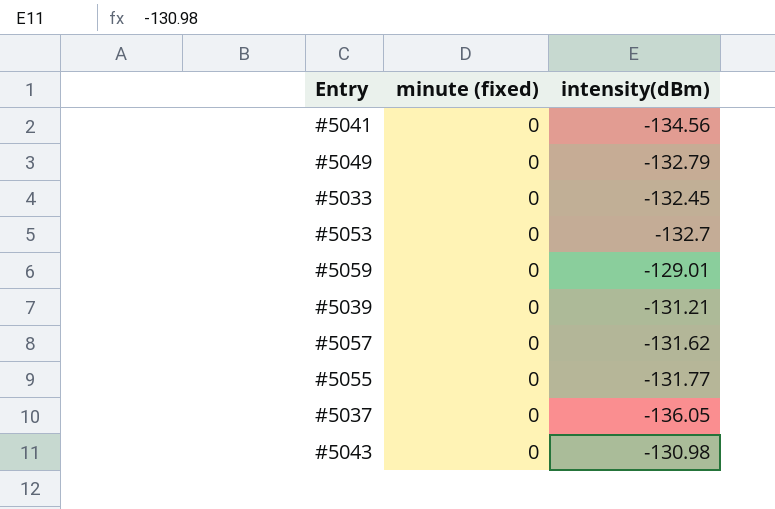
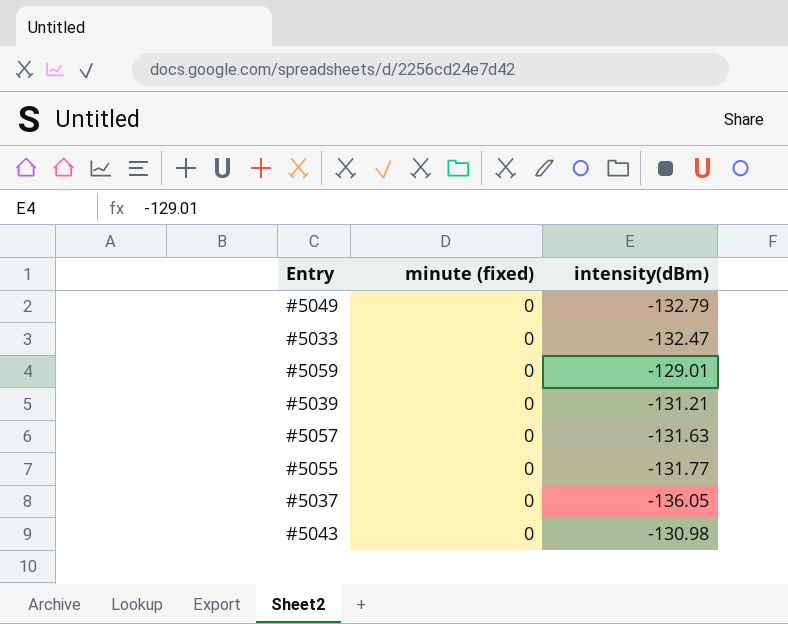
row #5041: 0 | -134.56 -> none
row #5053: 0 | -132.7 -> none
#5033 | intensity(dBm): -132.45 -> -132.47
#5057 | intensity(dBm): -131.62 -> -131.63

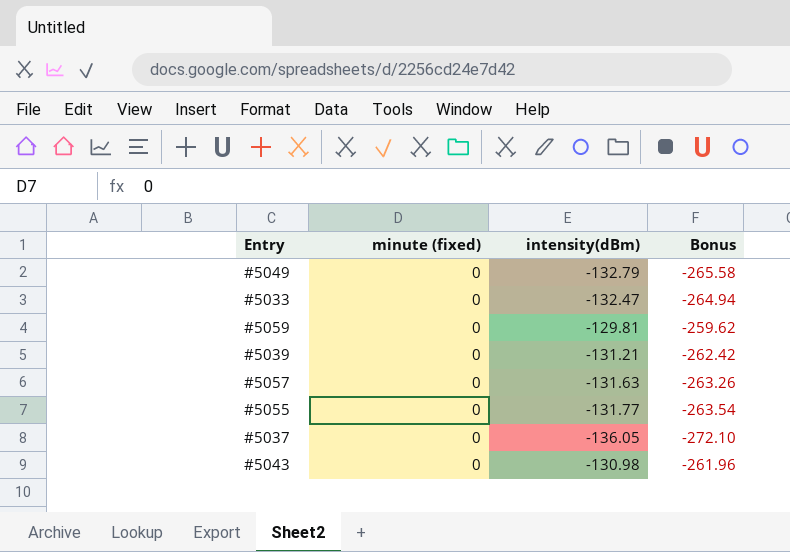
column Bonus | formula: none -> [intensity(dBm)] * 2
#5059 | intensity(dBm): -129.01 -> -129.81

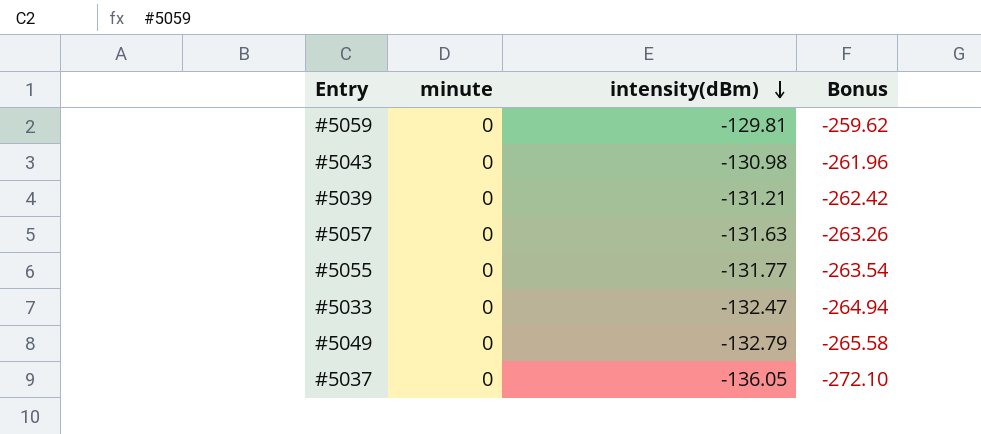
row order: none -> intensity(dBm) descending
column name: minute (fixed) -> minute

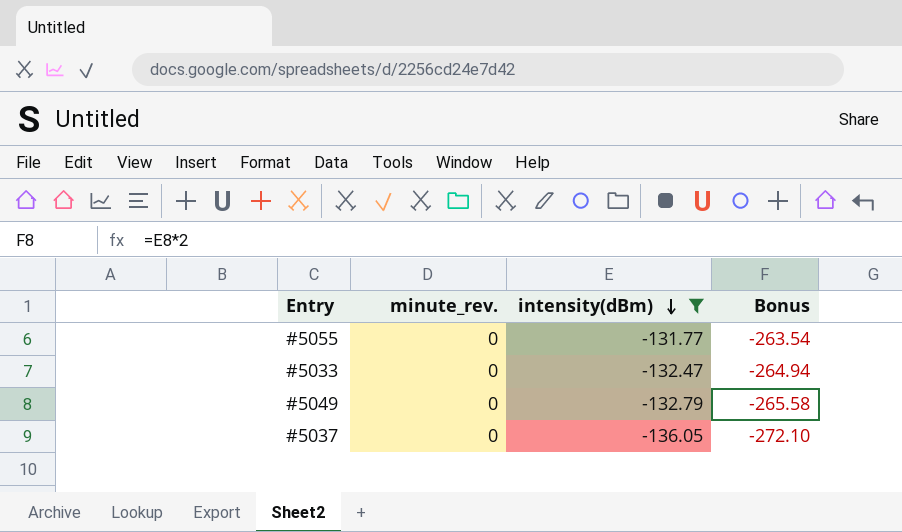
filter: none -> intensity(dBm) <= -131.77
column name: minute -> minute_rev.

